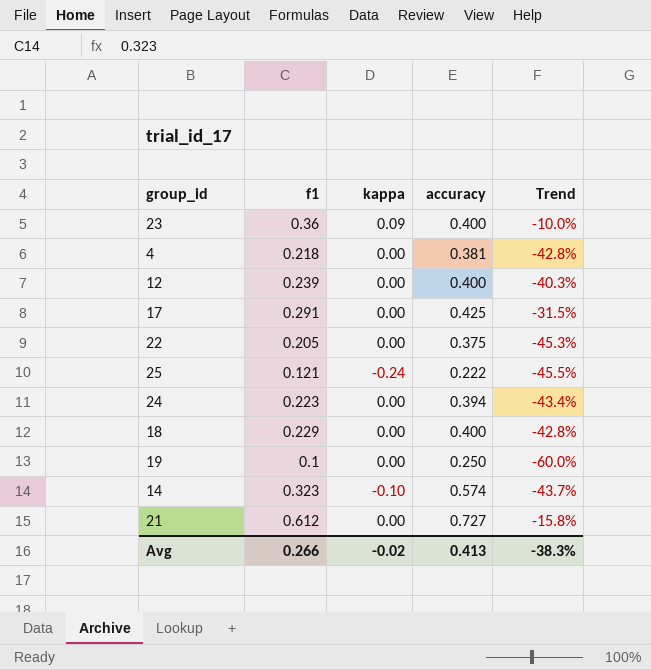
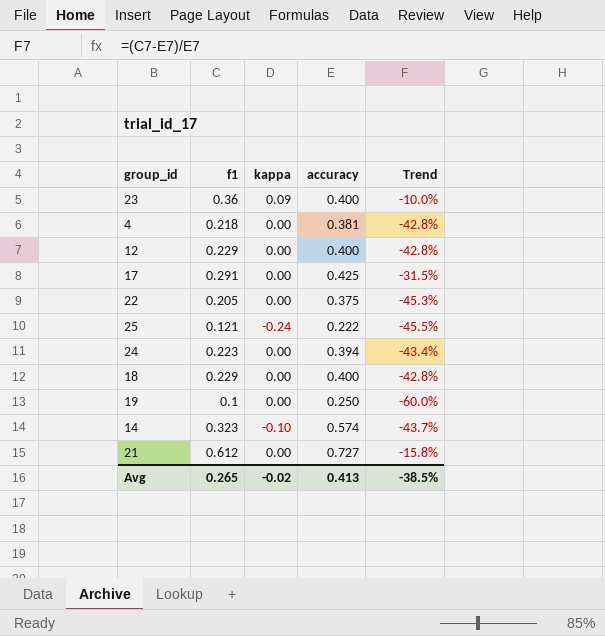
12 | f1: 0.239 -> 0.229
12 | Trend: -40.3% -> -42.8%
Avg | f1: 0.266 -> 0.265
Avg | Trend: -38.3% -> -38.5%

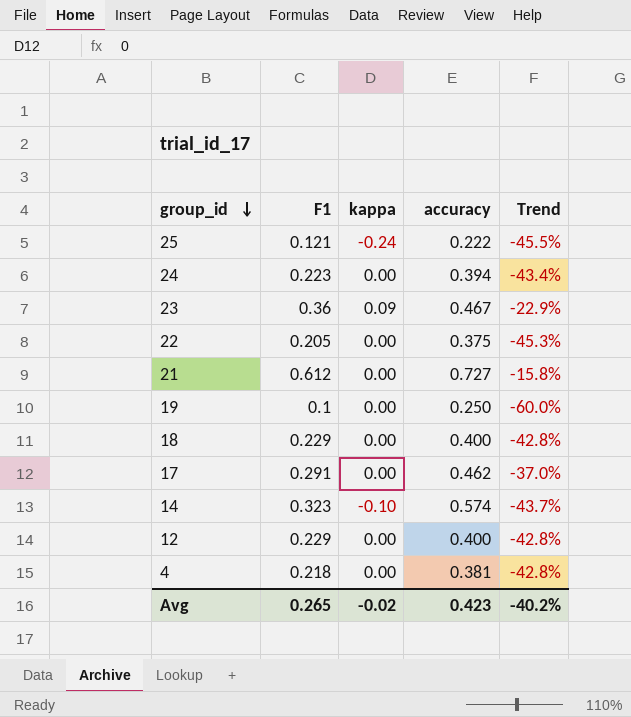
row order: none -> group_id descending
column name: f1 -> F1
23 | accuracy: 0.400 -> 0.467
23 | Trend: -10.0% -> -22.9%
17 | accuracy: 0.425 -> 0.462
17 | Trend: -31.5% -> -37.0%
Avg | accuracy: 0.413 -> 0.423
Avg | Trend: -38.5% -> -40.2%

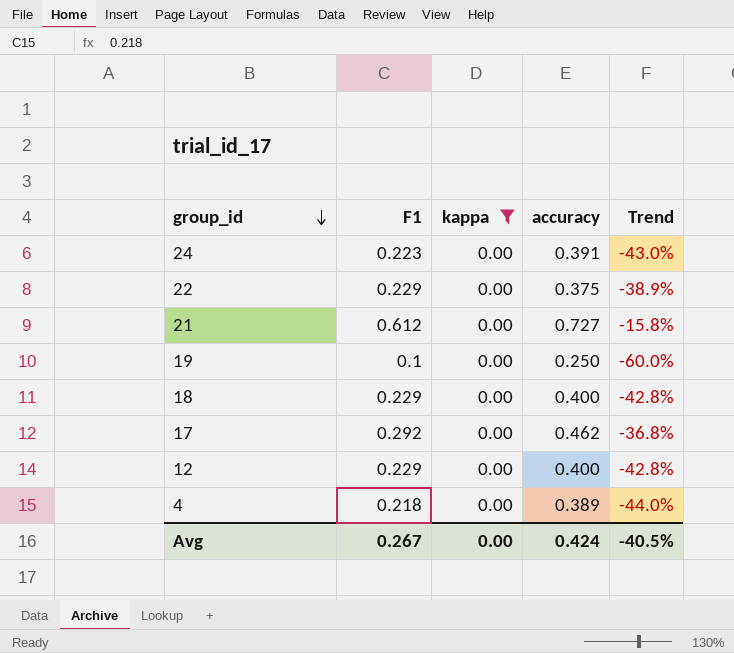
filter: none -> kappa = 0.00
24 | accuracy: 0.394 -> 0.391
24 | Trend: -43.4% -> -43.0%
22 | F1: 0.205 -> 0.229
22 | Trend: -45.3% -> -38.9%
17 | F1: 0.291 -> 0.292
17 | Trend: -37.0% -> -36.8%
4 | accuracy: 0.381 -> 0.389
4 | Trend: -42.8% -> -44.0%
Avg | F1: 0.265 -> 0.267
Avg | kappa: -0.02 -> 0.00
Avg | accuracy: 0.423 -> 0.424
Avg | Trend: -40.2% -> -40.5%

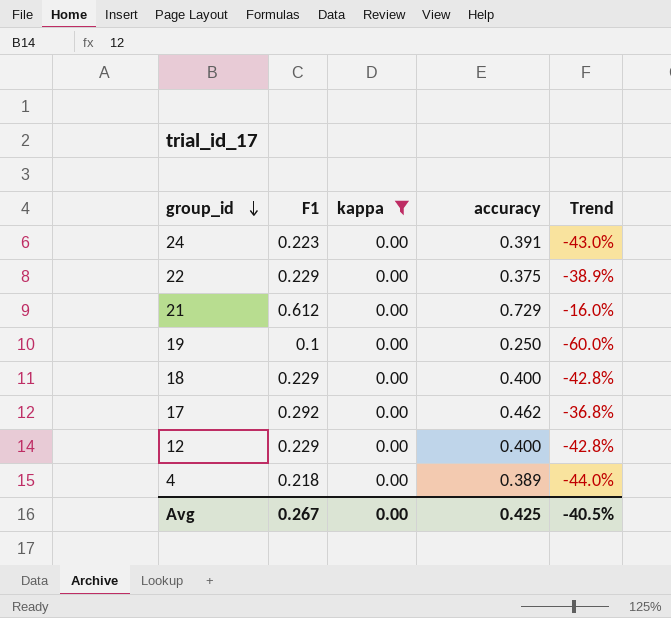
21 | accuracy: 0.727 -> 0.729
21 | Trend: -15.8% -> -16.0%
Avg | accuracy: 0.424 -> 0.425

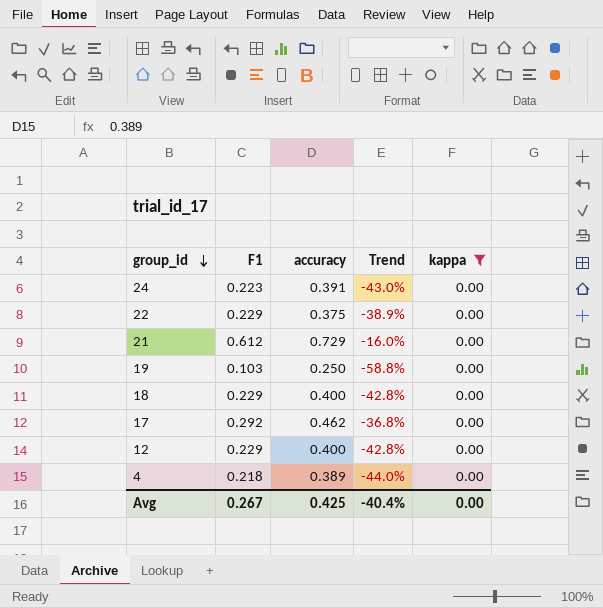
column kappa | position: 3 -> 5
19 | F1: 0.1 -> 0.103
19 | Trend: -60.0% -> -58.8%
Avg | Trend: -40.5% -> -40.4%

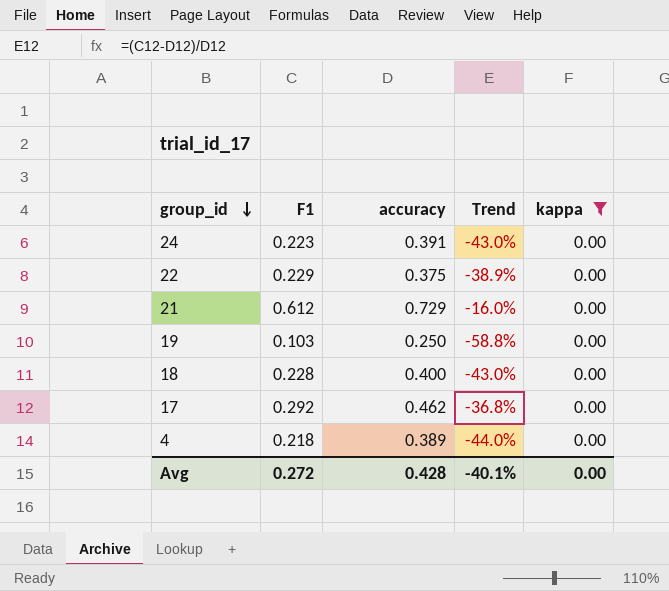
row 12: 0.229 | 0.400 | -42.8% | 0.00 -> none
18 | F1: 0.229 -> 0.228
18 | Trend: -42.8% -> -43.0%
Avg | F1: 0.267 -> 0.272
Avg | accuracy: 0.425 -> 0.428
Avg | Trend: -40.4% -> -40.1%

